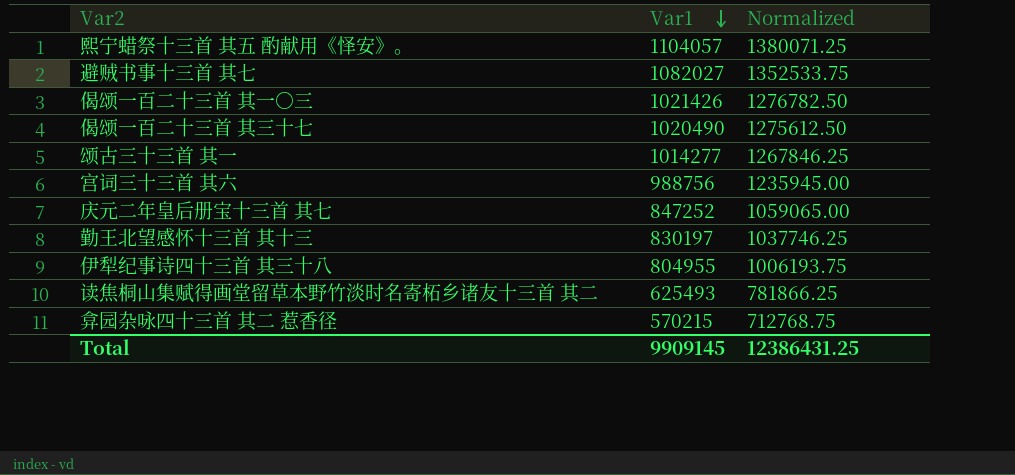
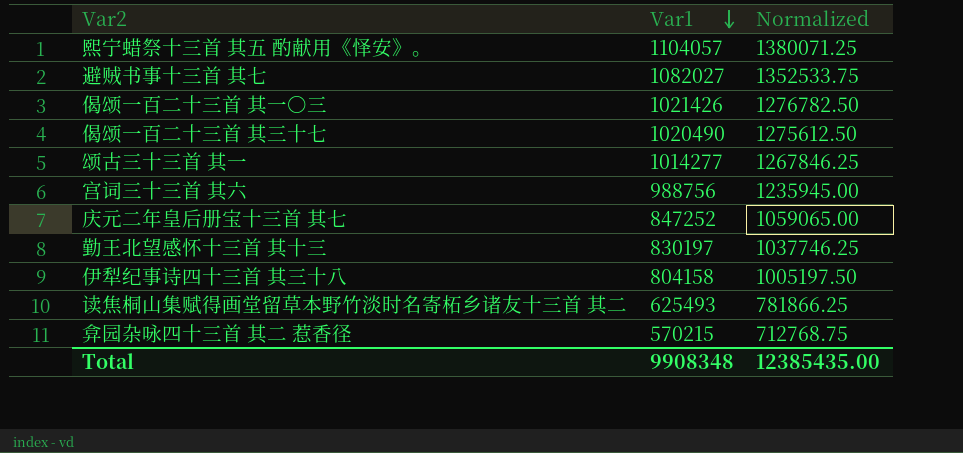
伊犁纪事诗四十三首 其三十八 | Var1: 804955 -> 804158
伊犁纪事诗四十三首 其三十八 | Normalized: 1006193.75 -> 1005197.50
Total | Var1: 9909145 -> 9908348
Total | Normalized: 12386431.25 -> 12385435.00

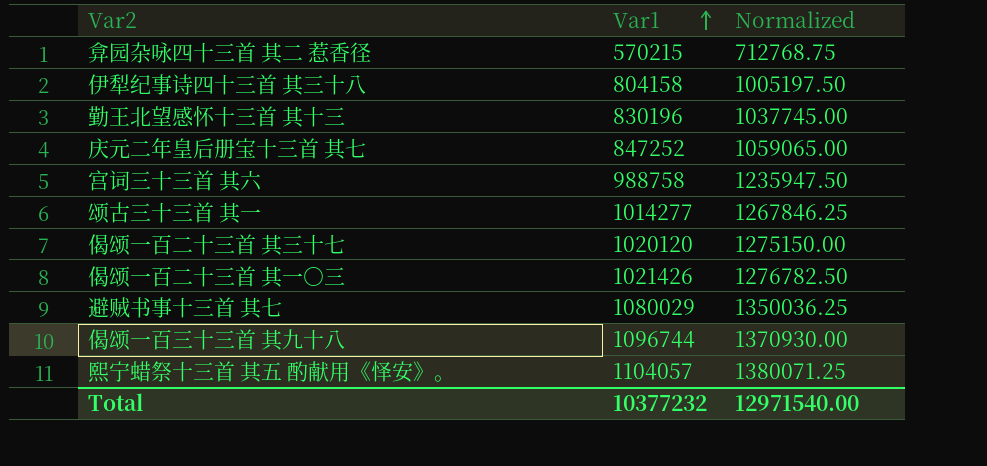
row order: Var1 descending -> Var1 ascending
row 读焦桐山集赋得画堂留草本野竹淡时名寄柘乡诸友十三首 其二: 625493 | 781866.25 -> none
勤王北望感怀十三首 其十三 | Var1: 830197 -> 830196
勤王北望感怀十三首 其十三 | Normalized: 1037746.25 -> 1037745.00
宫词三十三首 其六 | Var1: 988756 -> 988758
宫词三十三首 其六 | Normalized: 1235945.00 -> 1235947.50
偈颂一百二十三首 其三十七 | Var1: 1020490 -> 1020120
偈颂一百二十三首 其三十七 | Normalized: 1275612.50 -> 1275150.00
避贼书事十三首 其七 | Var1: 1082027 -> 1080029
避贼书事十三首 其七 | Normalized: 1352533.75 -> 1350036.25
row 偈颂一百三十三首 其九十八: none -> 1096744 | 1370930.00
Total | Var1: 9908348 -> 10377232
Total | Normalized: 12385435.00 -> 12971540.00

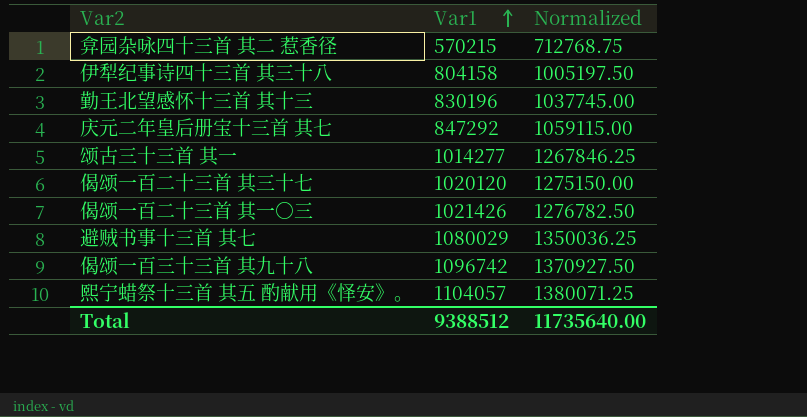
row 宫词三十三首 其六: 988758 | 1235947.50 -> none
庆元二年皇后册宝十三首 其七 | Var1: 847252 -> 847292
庆元二年皇后册宝十三首 其七 | Normalized: 1059065.00 -> 1059115.00
偈颂一百三十三首 其九十八 | Var1: 1096744 -> 1096742
偈颂一百三十三首 其九十八 | Normalized: 1370930.00 -> 1370927.50
Total | Var1: 10377232 -> 9388512
Total | Normalized: 12971540.00 -> 11735640.00

